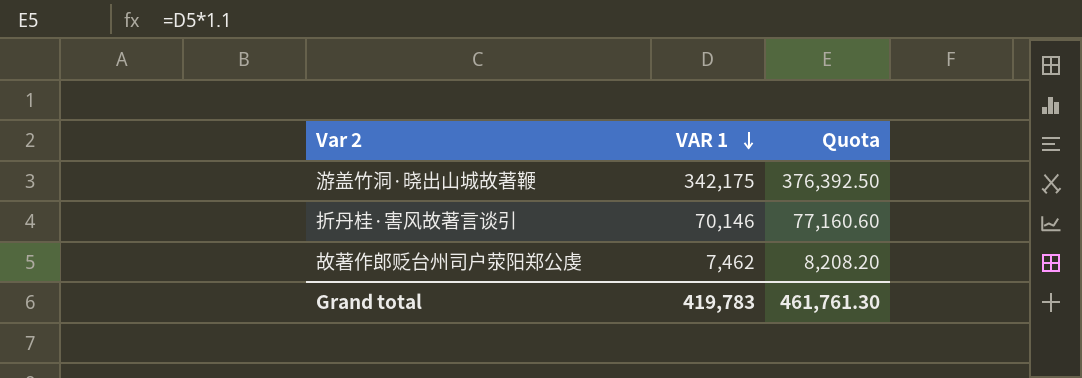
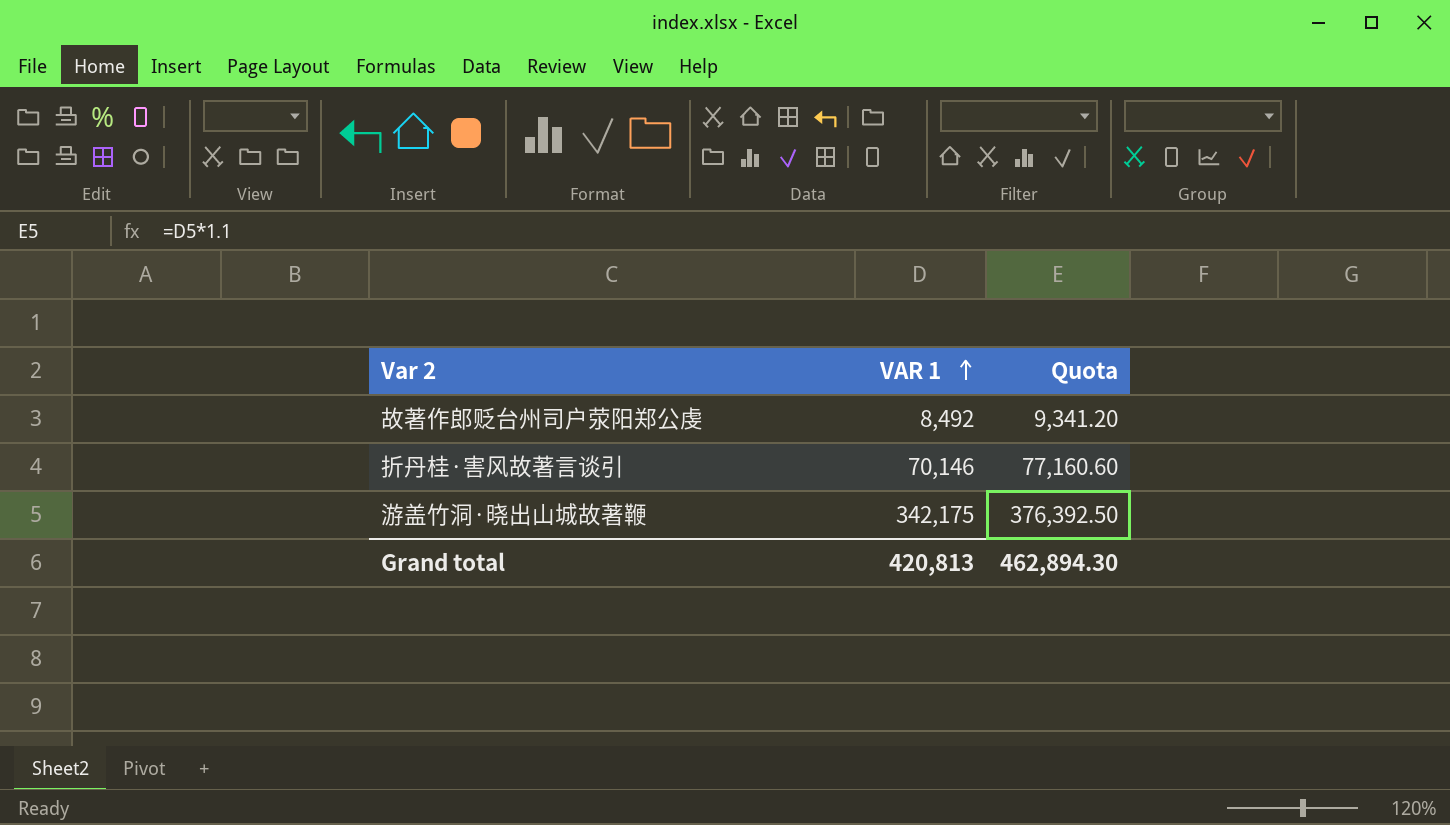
row order: VAR 1 descending -> VAR 1 ascending
故著作郎贬台州司户荥阳郑公虔 | VAR 1: 7,462 -> 8,492
故著作郎贬台州司户荥阳郑公虔 | Quota: 8,208.20 -> 9,341.20
Grand total | VAR 1: 419,783 -> 420,813
Grand total | Quota: 461,761.30 -> 462,894.30

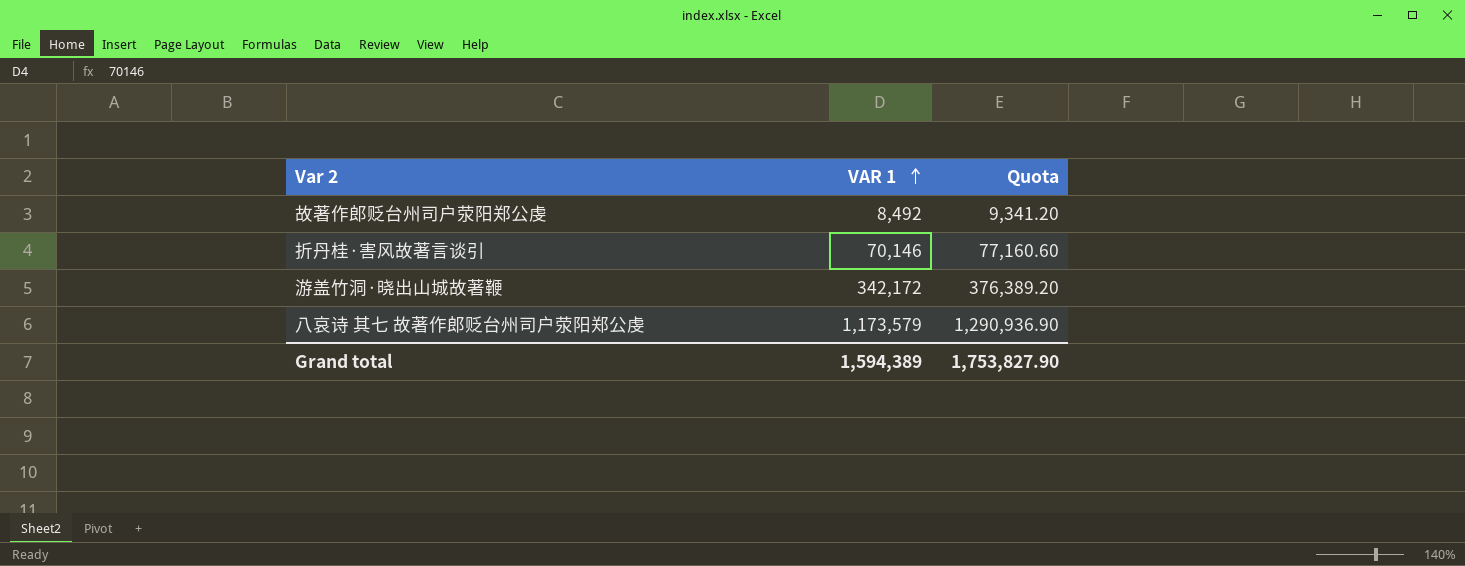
游盖竹洞·晓出山城故著鞭 | VAR 1: 342,175 -> 342,172
游盖竹洞·晓出山城故著鞭 | Quota: 376,392.50 -> 376,389.20
row 八哀诗 其七 故著作郎贬台州司户荥阳郑公虔: none -> 1,173,579 | 1,290,936.90
Grand total | VAR 1: 420,813 -> 1,594,389
Grand total | Quota: 462,894.30 -> 1,753,827.90

